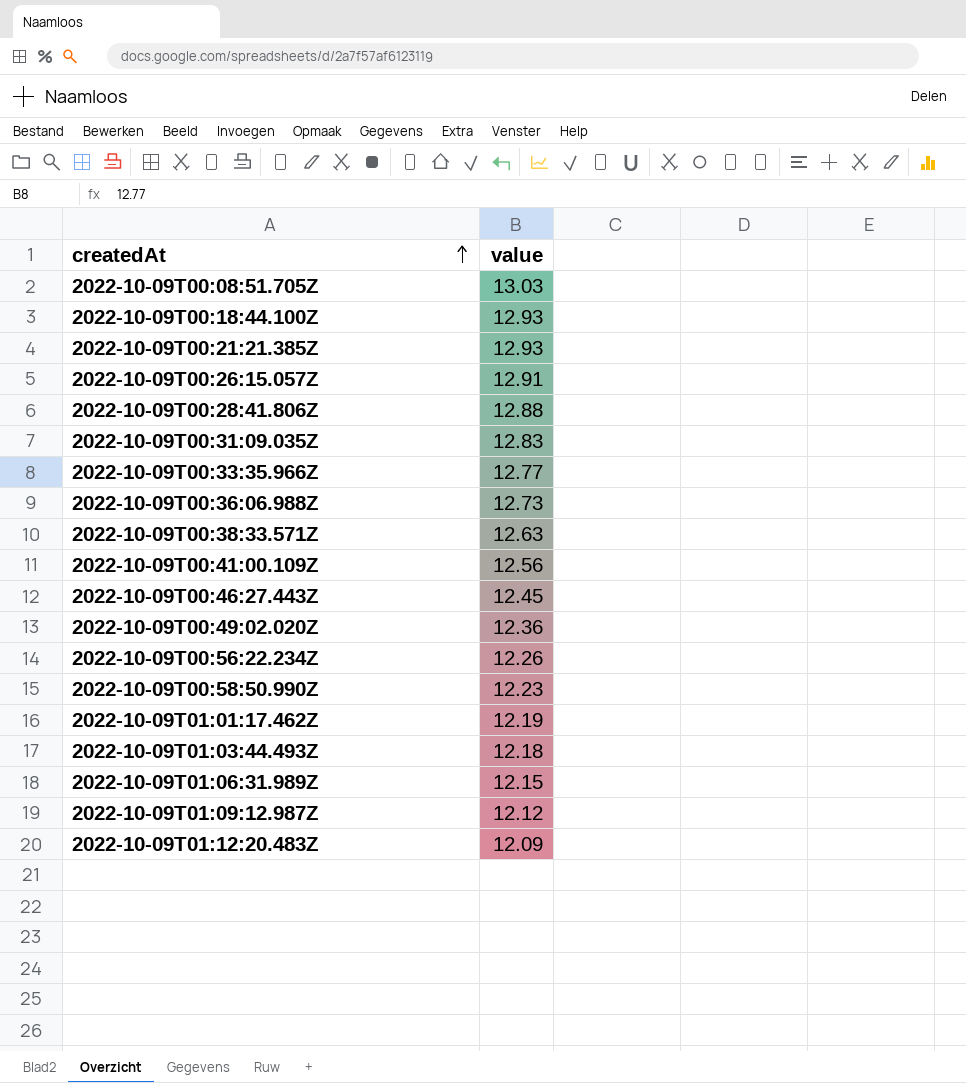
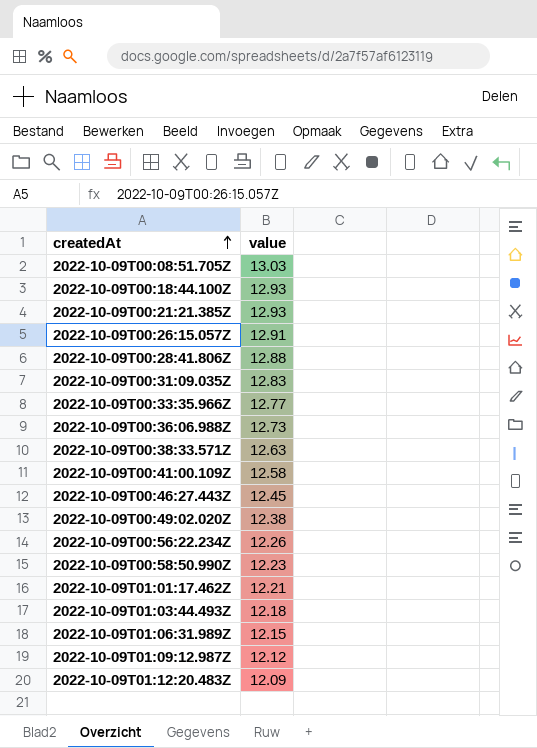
2022-10-09T00:41:00.109Z | value: 12.56 -> 12.58
2022-10-09T00:49:02.020Z | value: 12.36 -> 12.38
2022-10-09T01:01:17.462Z | value: 12.19 -> 12.21

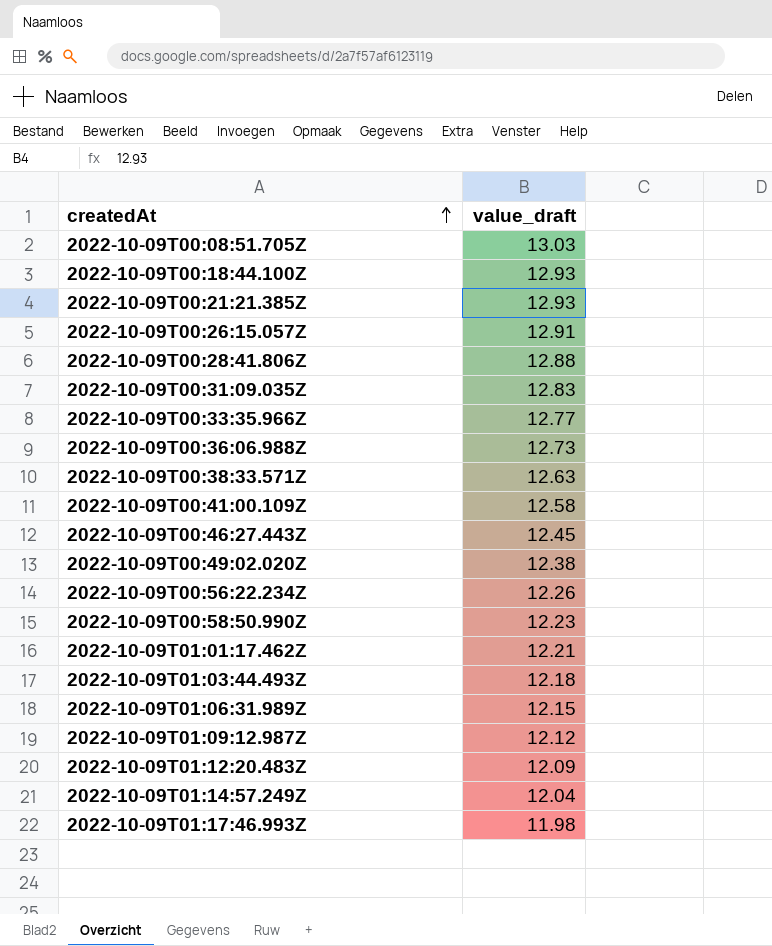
column name: value -> value_draft
row 2022-10-09T01:14:57.249Z: none -> 12.04
row 2022-10-09T01:17:46.993Z: none -> 11.98

